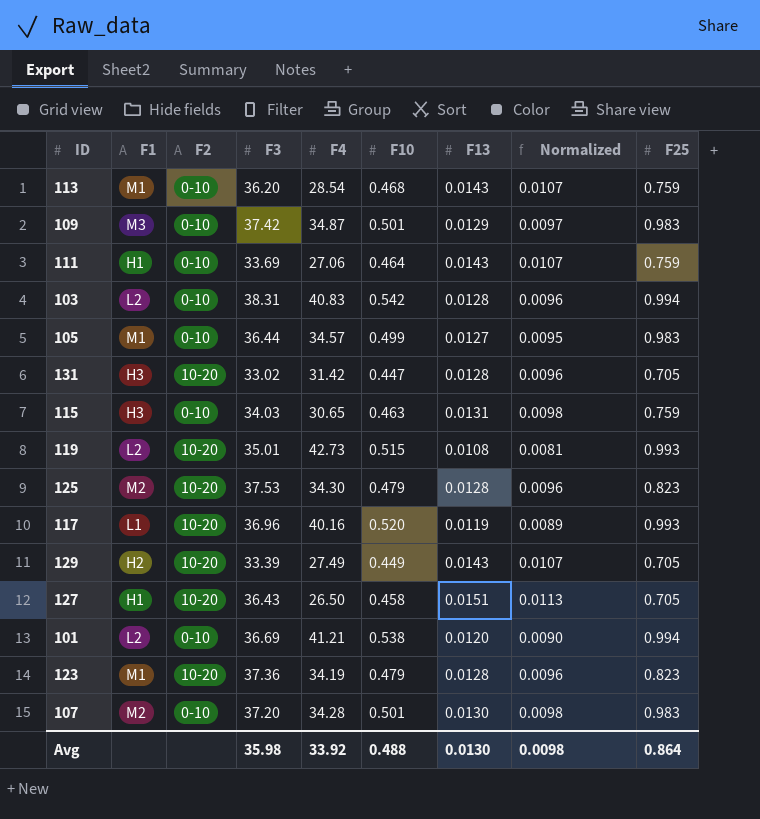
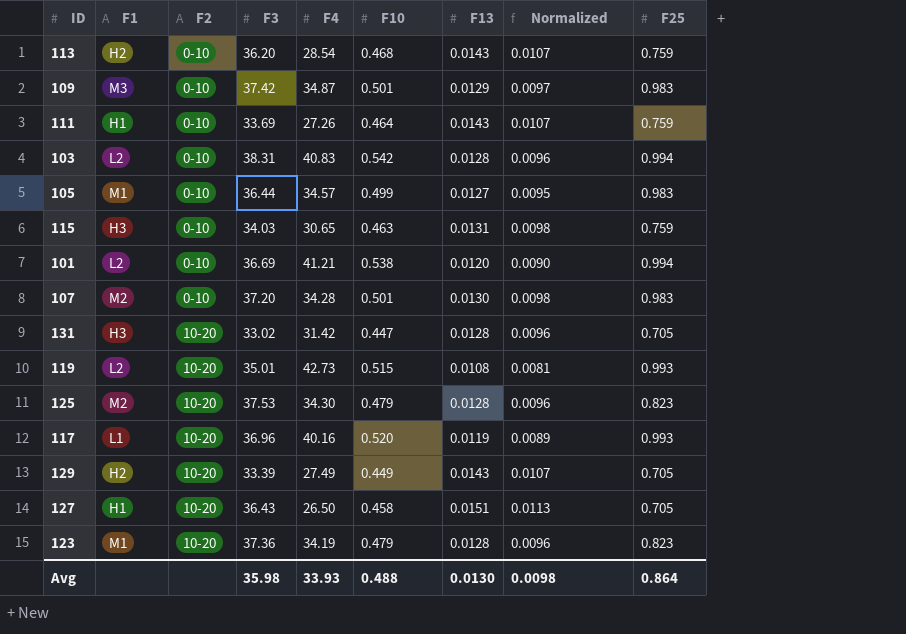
row order: none -> F2 ascending
113 | F1: M1 -> H2
111 | F4: 27.06 -> 27.26
Avg | F4: 33.92 -> 33.93

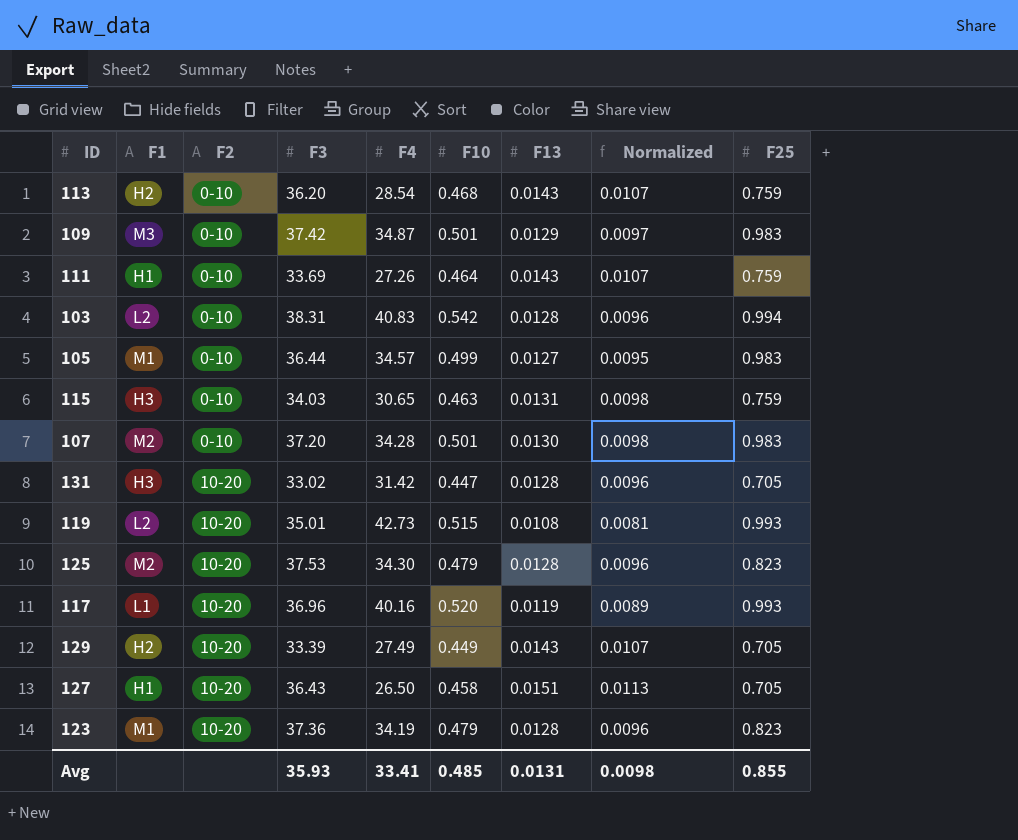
row 101: L2 | 0-10 | 36.69 | 41.21 | 0.538 | 0.0120 | 0.0090 | 0.994 -> none
Avg | F3: 35.98 -> 35.93
Avg | F4: 33.93 -> 33.41
Avg | F10: 0.488 -> 0.485
Avg | F13: 0.0130 -> 0.0131
Avg | F25: 0.864 -> 0.855

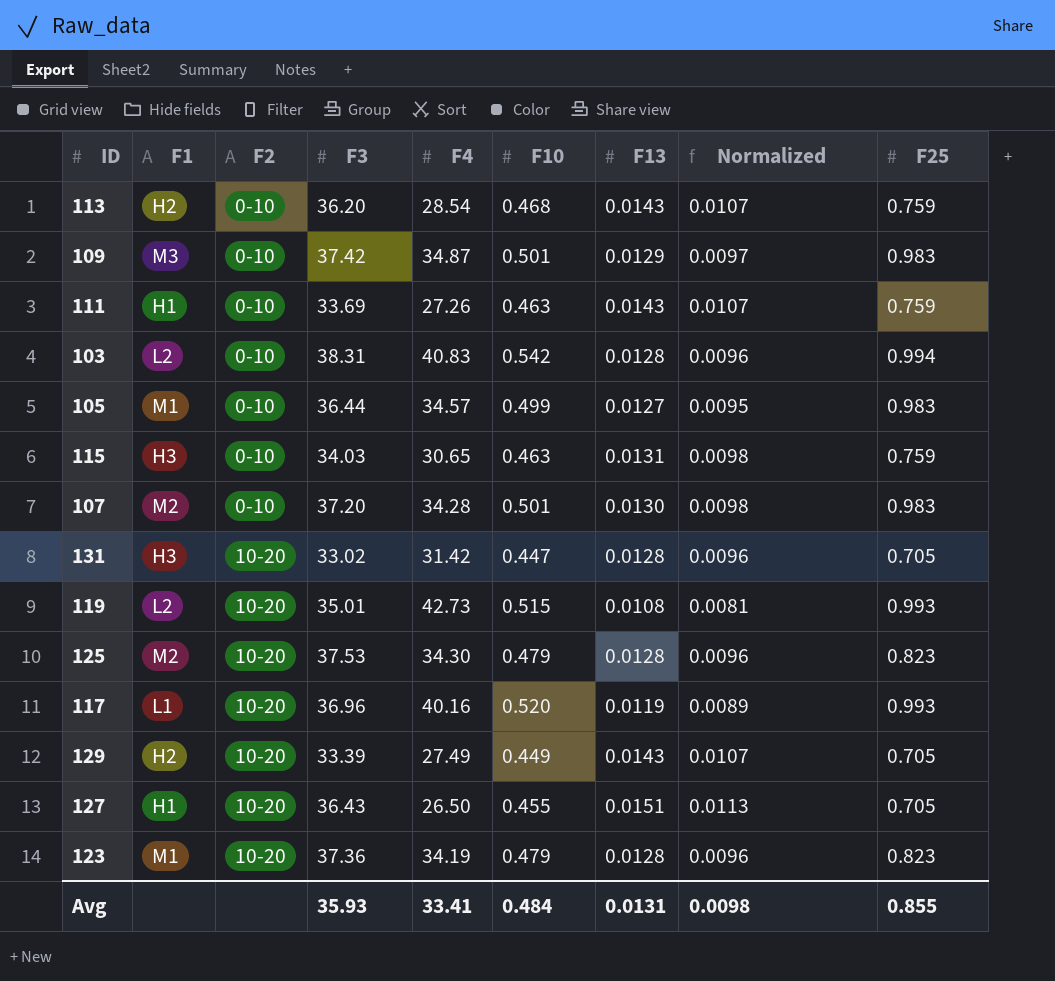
111 | F10: 0.464 -> 0.463
127 | F10: 0.458 -> 0.455
Avg | F10: 0.485 -> 0.484

